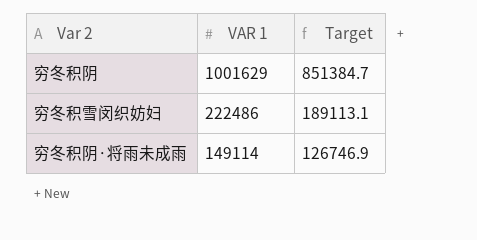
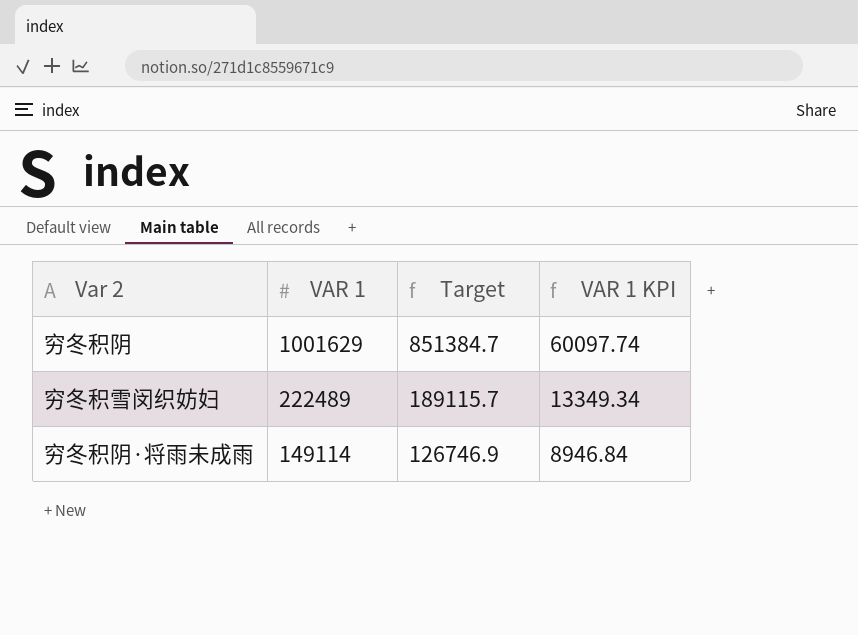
column VAR 1 KPI | formula: none -> [VAR 1] * 0.06
穷冬积雪闵织妨妇 | VAR 1: 222486 -> 222489
穷冬积雪闵织妨妇 | Target: 189113.1 -> 189115.7

